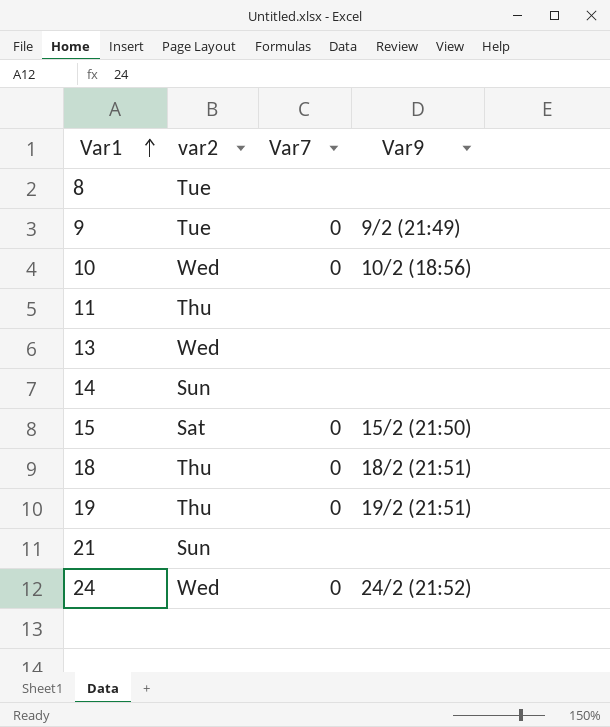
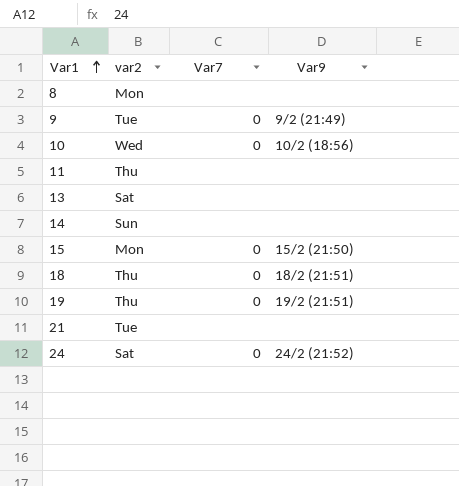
8 | var2: Tue -> Mon
13 | var2: Wed -> Sat
15 | var2: Sat -> Mon
21 | var2: Sun -> Tue
24 | var2: Wed -> Sat

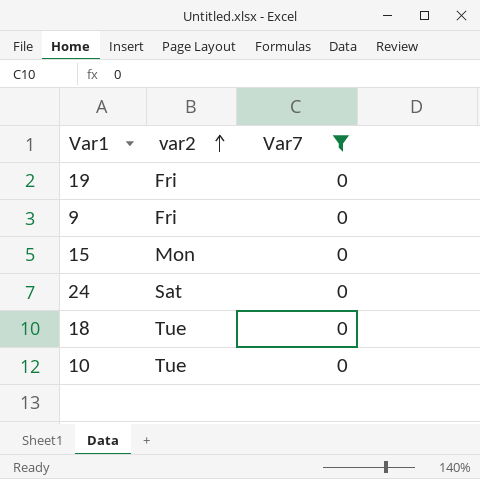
filter: none -> Var7 = 0
row order: Var1 ascending -> var2 ascending
column Var9 | position: 4 -> none
19 | var2: Thu -> Fri
9 | var2: Tue -> Fri
18 | var2: Thu -> Tue
10 | var2: Wed -> Tue

